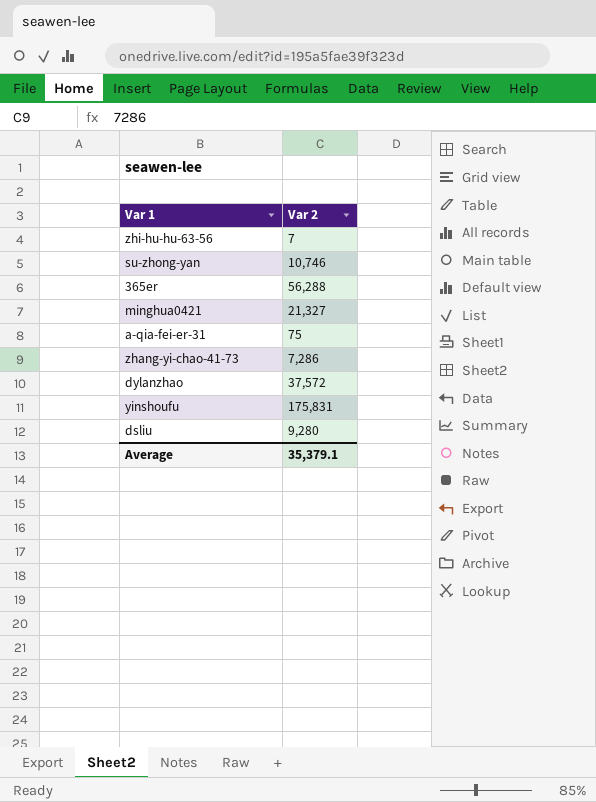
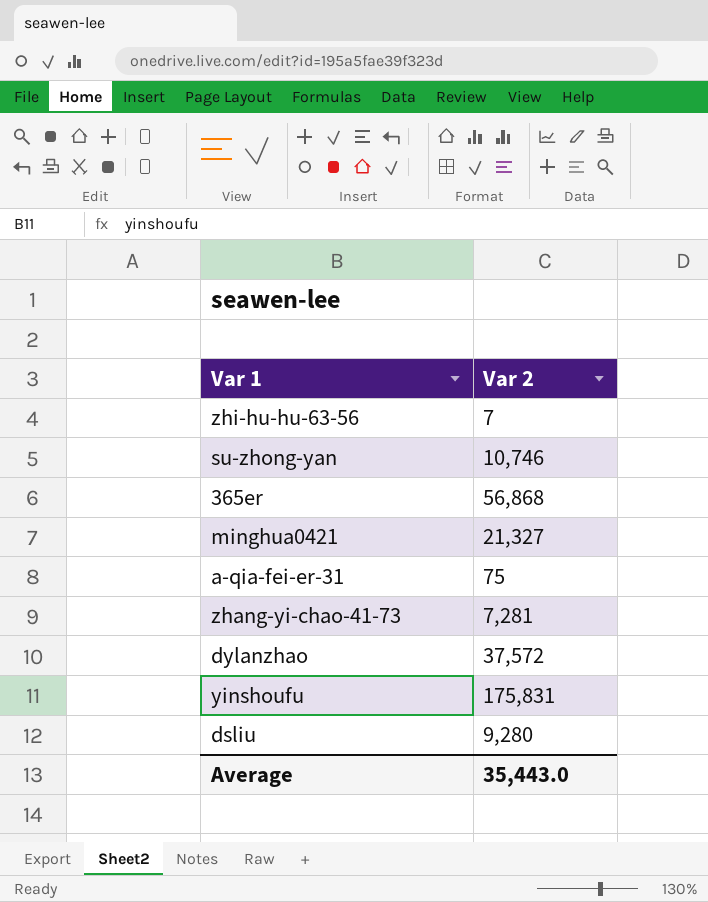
365er | Var 2: 56,288 -> 56,868
zhang-yi-chao-41-73 | Var 2: 7,286 -> 7,281
Average | Var 2: 35,379.1 -> 35,443.0

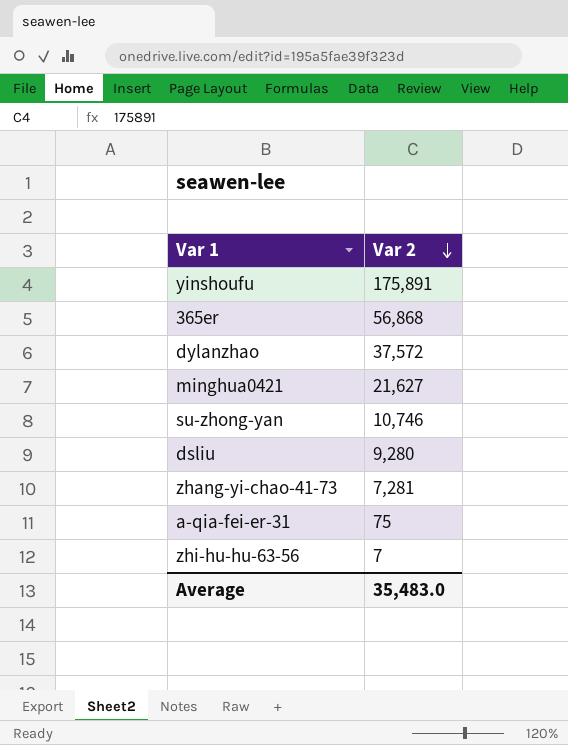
row order: none -> Var 2 descending
yinshoufu | Var 2: 175,831 -> 175,891
minghua0421 | Var 2: 21,327 -> 21,627
Average | Var 2: 35,443.0 -> 35,483.0

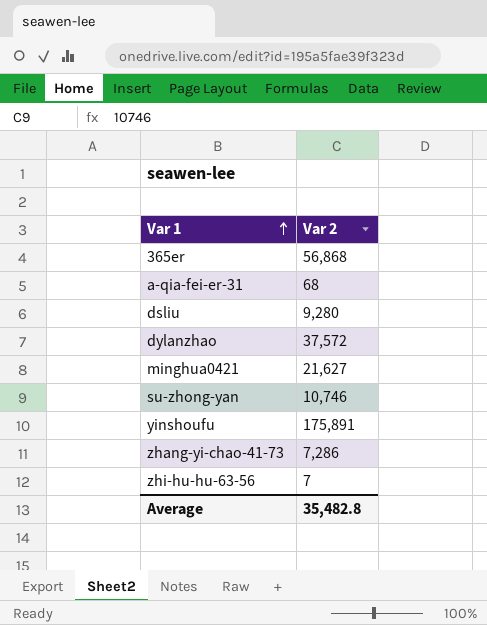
row order: Var 2 descending -> Var 1 ascending
a-qia-fei-er-31 | Var 2: 75 -> 68
zhang-yi-chao-41-73 | Var 2: 7,281 -> 7,286
Average | Var 2: 35,483.0 -> 35,482.8

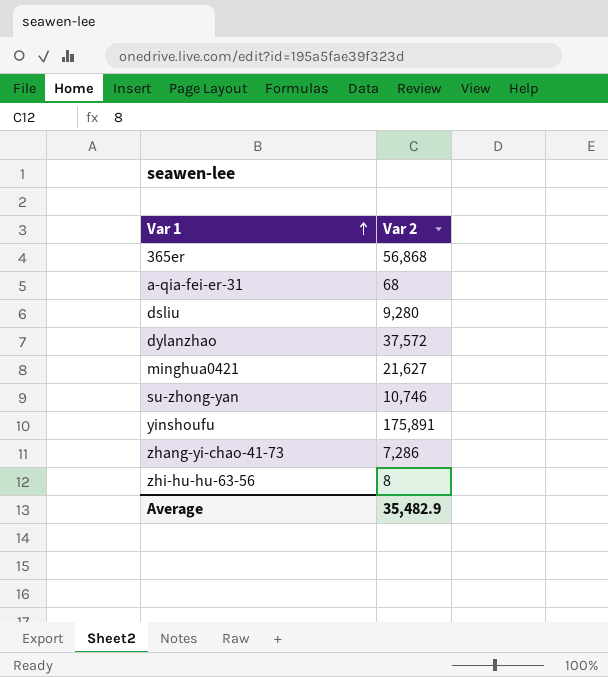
zhi-hu-hu-63-56 | Var 2: 7 -> 8
Average | Var 2: 35,482.8 -> 35,482.9

